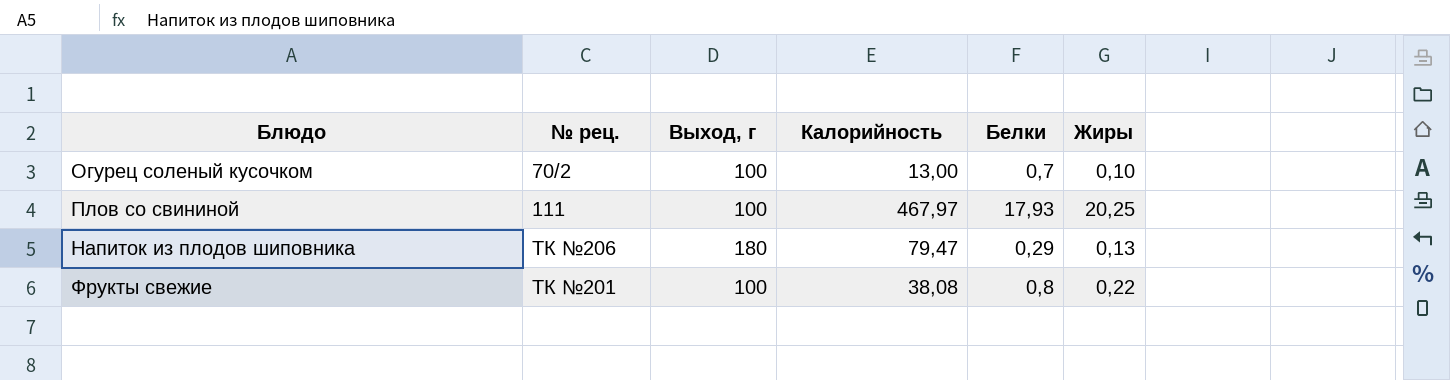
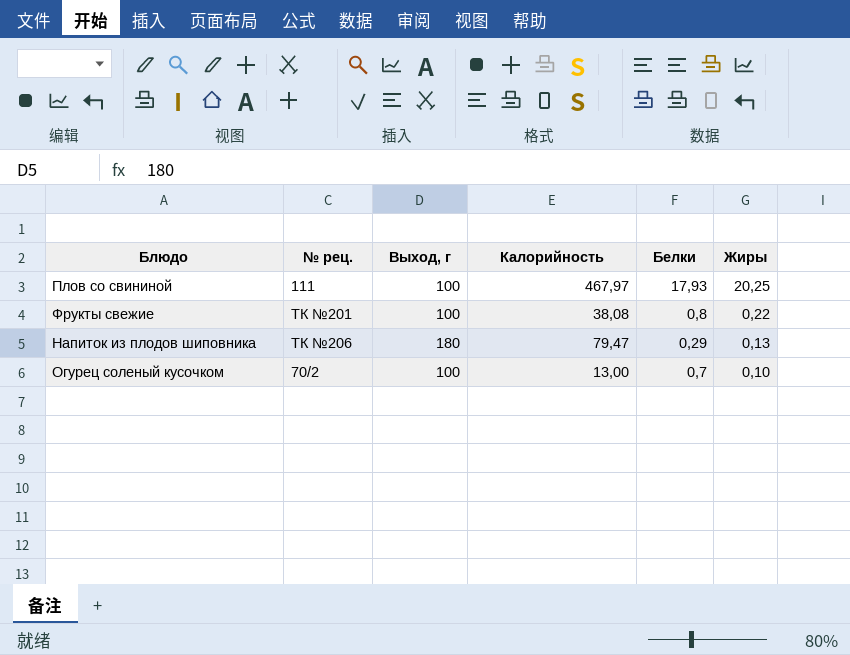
row order: none -> Жиры descending

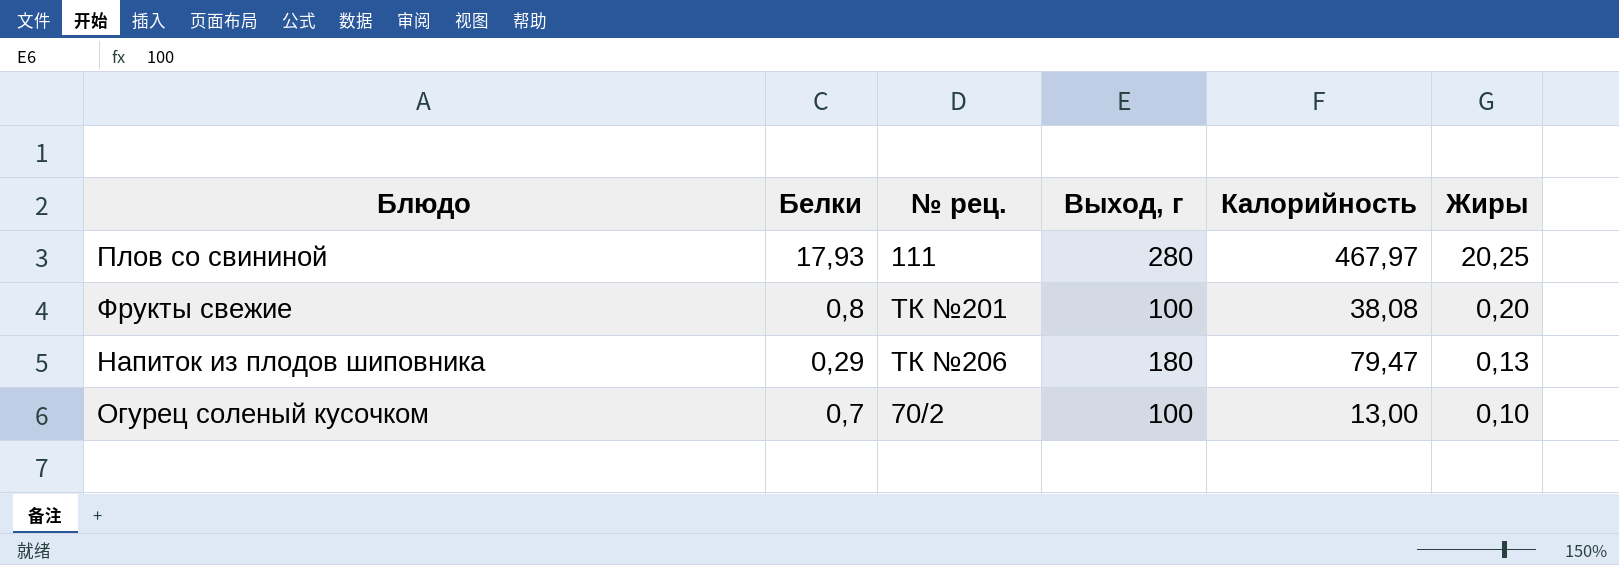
column Белки | position: 5 -> 2
Плов со свининой | Выход, г: 100 -> 280
Фрукты свежие | Жиры: 0,22 -> 0,20

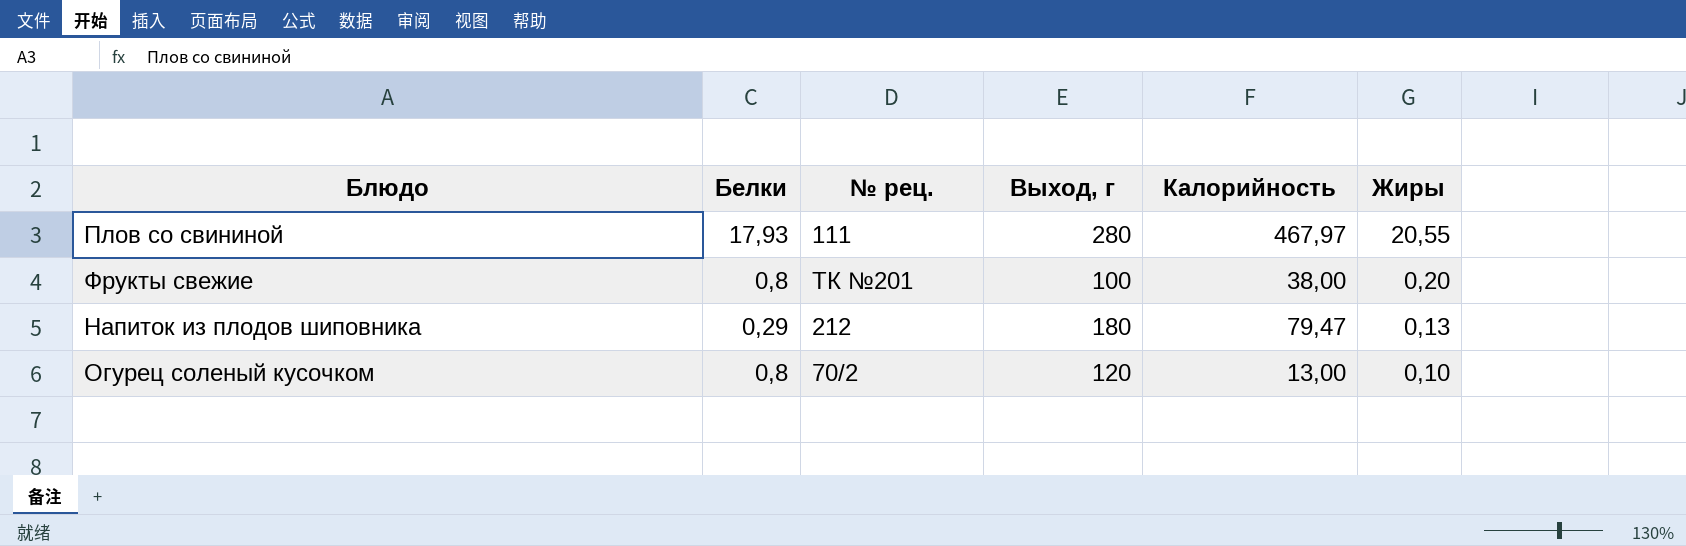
Плов со свининой | Жиры: 20,25 -> 20,55
Фрукты свежие | Калорийность: 38,08 -> 38,00
Напиток из плодов шиповника | № рец.: ТК №206 -> 212
Огурец соленый кусочком | Белки: 0,7 -> 0,8
Огурец соленый кусочком | Выход, г: 100 -> 120

